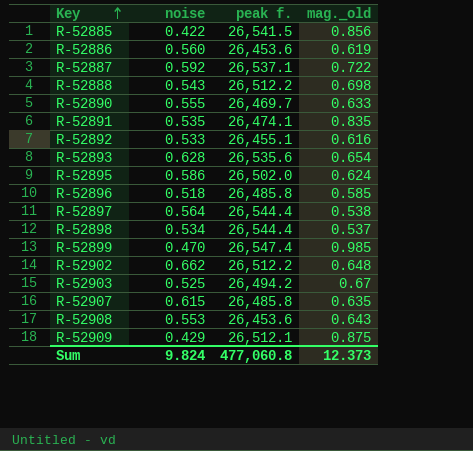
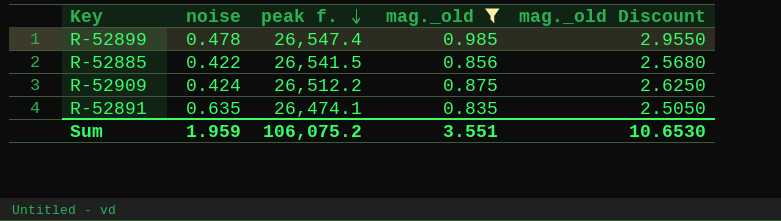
filter: none -> mag._old >= 0.835
row order: Key ascending -> peak f. descending
column mag._old Discount | formula: none -> [mag._old] * 3
R-52899 | noise: 0.470 -> 0.478
R-52909 | noise: 0.429 -> 0.424
R-52909 | peak f.: 26,512.1 -> 26,512.2
R-52891 | noise: 0.535 -> 0.635
Sum | noise: 9.824 -> 1.959
Sum | peak f.: 477,060.8 -> 106,075.2
Sum | mag._old: 12.373 -> 3.551

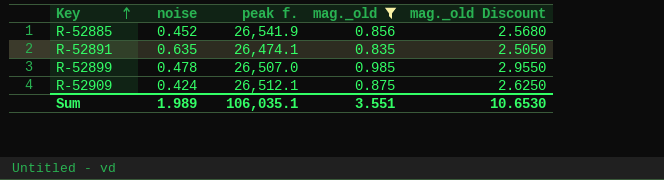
row order: peak f. descending -> Key ascending
R-52885 | noise: 0.422 -> 0.452
R-52885 | peak f.: 26,541.5 -> 26,541.9
R-52899 | peak f.: 26,547.4 -> 26,507.0
R-52909 | peak f.: 26,512.2 -> 26,512.1
Sum | noise: 1.959 -> 1.989
Sum | peak f.: 106,075.2 -> 106,035.1

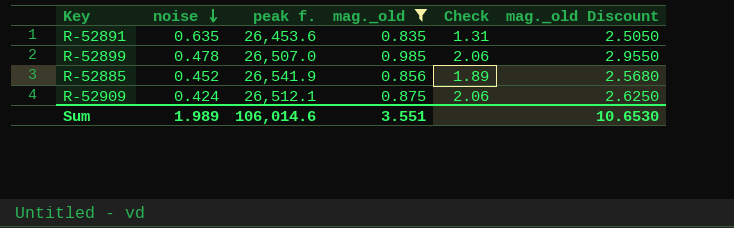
row order: Key ascending -> noise descending
column Check | formula: none -> [mag._old] / [noise]
R-52891 | peak f.: 26,474.1 -> 26,453.6
Sum | peak f.: 106,035.1 -> 106,014.6

